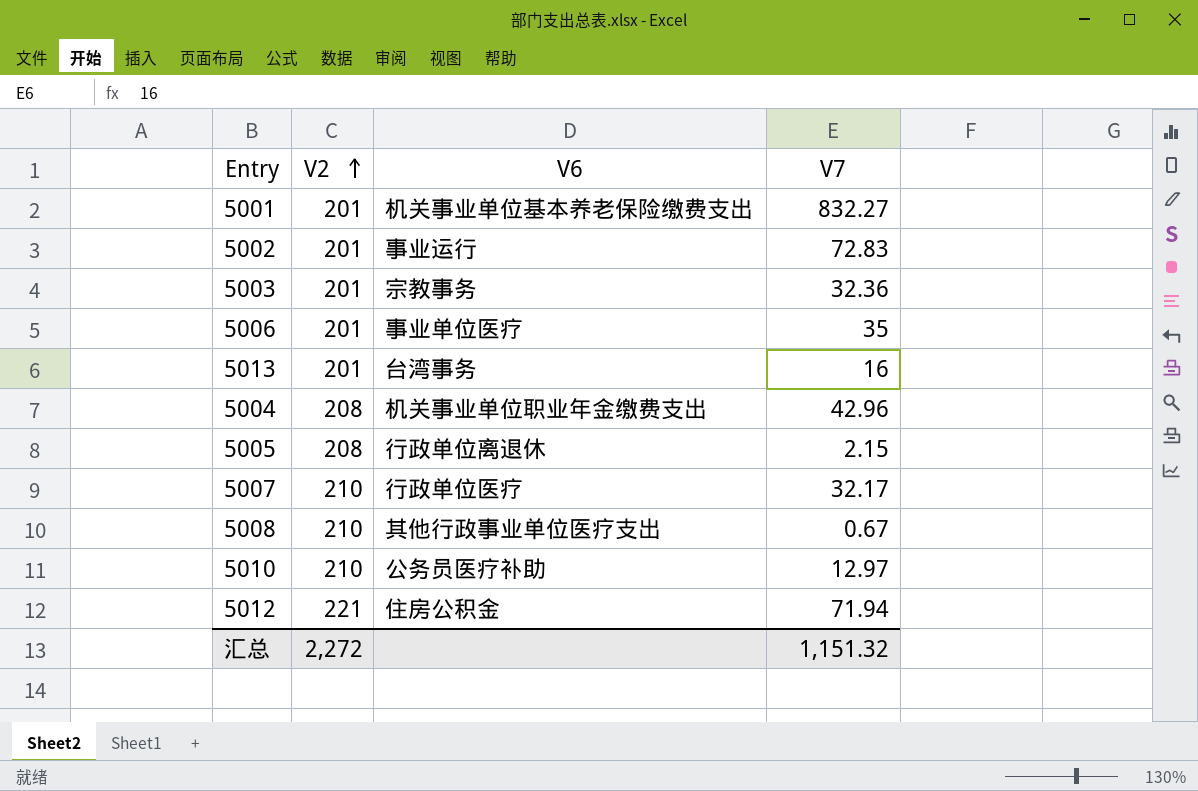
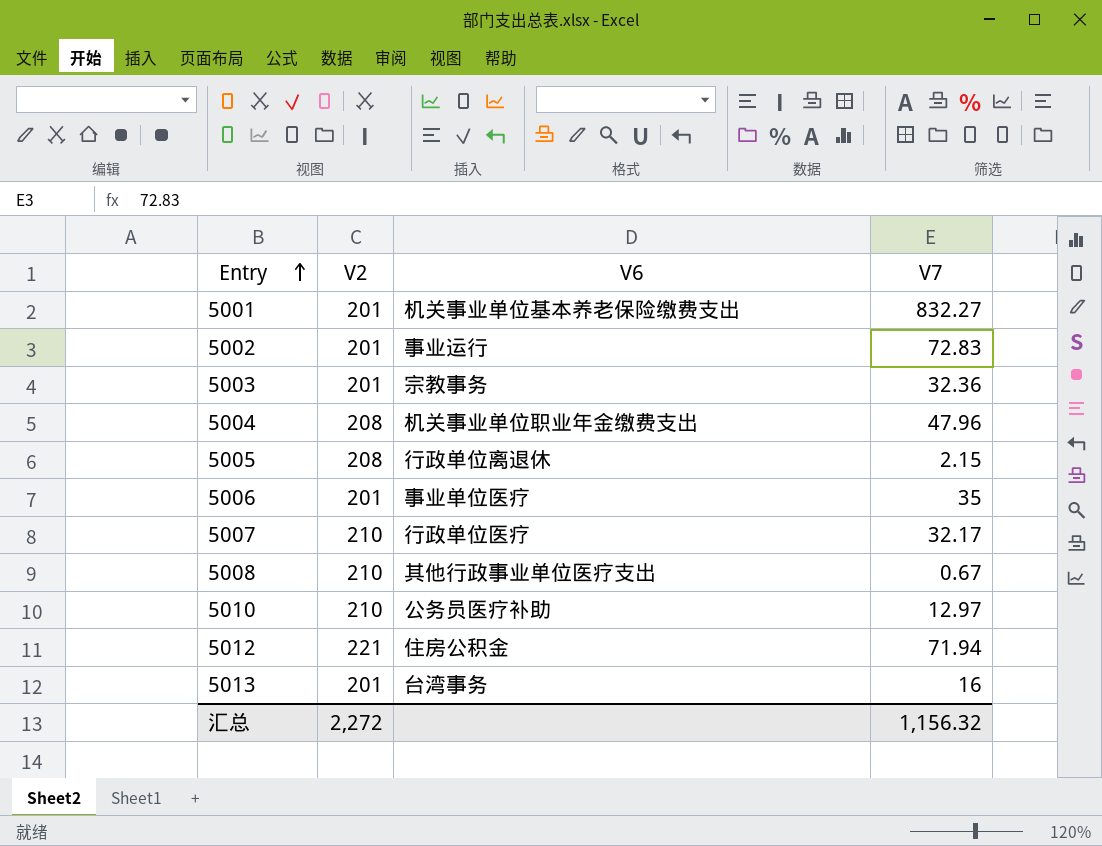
row order: V2 ascending -> Entry ascending
5004 | V7: 42.96 -> 47.96
汇总 | V7: 1,151.32 -> 1,156.32

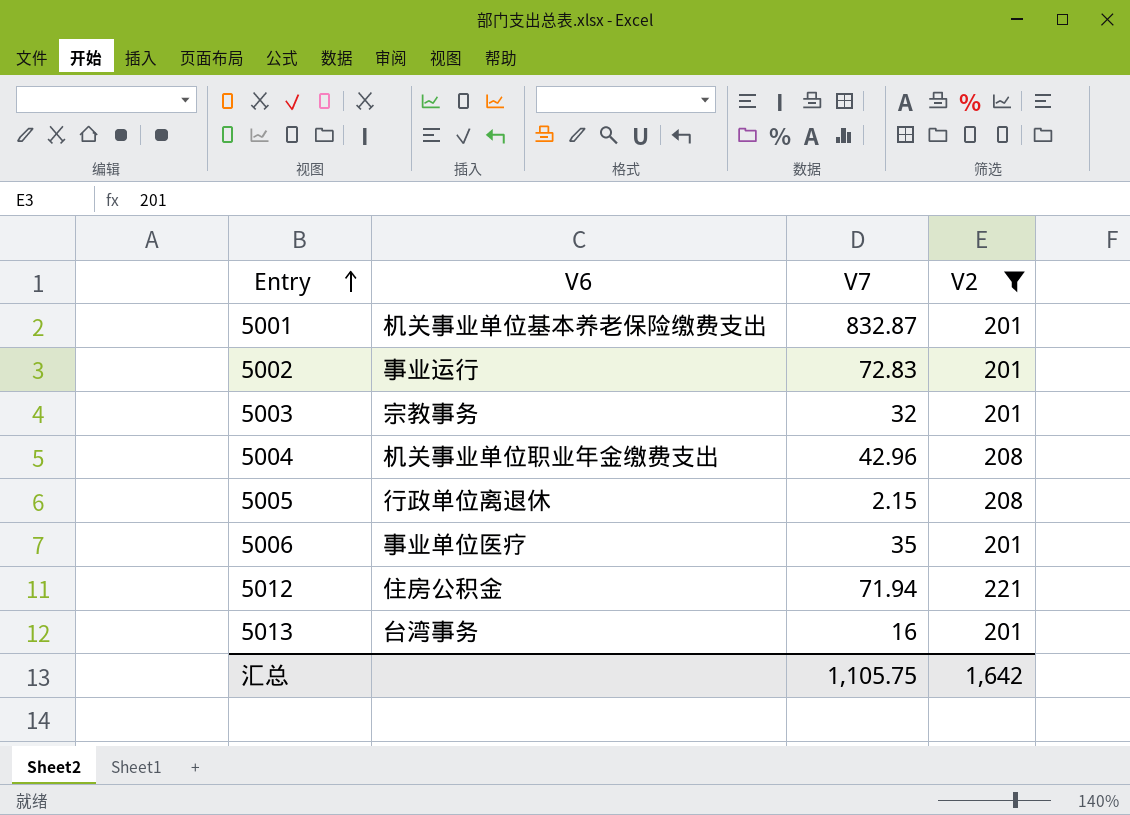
filter: none -> V2 != 210
column V2 | position: 2 -> 4
5001 | V7: 832.27 -> 832.87
5003 | V7: 32.36 -> 32
5004 | V7: 47.96 -> 42.96
汇总 | V7: 1,156.32 -> 1,105.75
汇总 | V2: 2,272 -> 1,642

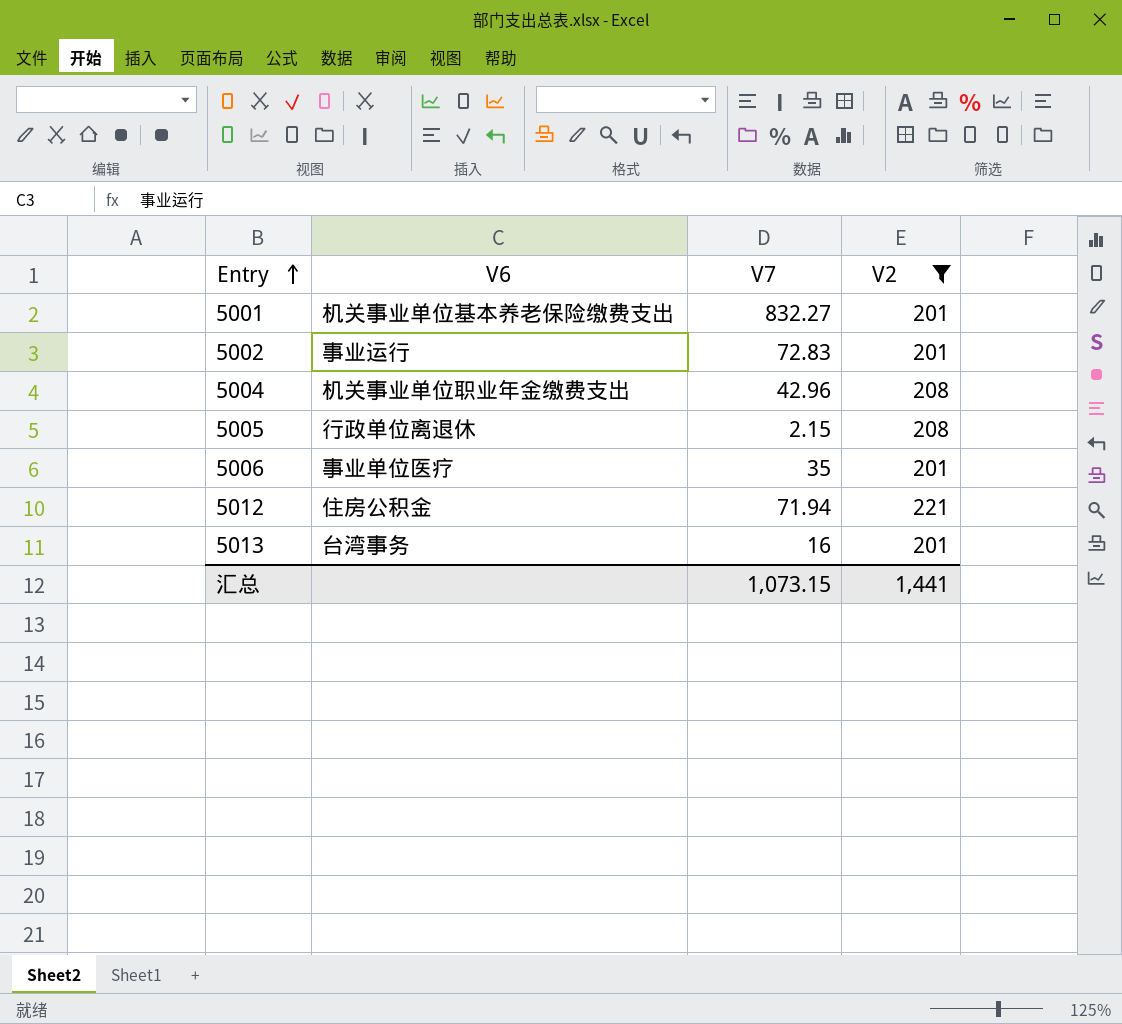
row 5003: 宗教事务 | 32 | 201 -> none
5001 | V7: 832.87 -> 832.27
汇总 | V7: 1,105.75 -> 1,073.15
汇总 | V2: 1,642 -> 1,441

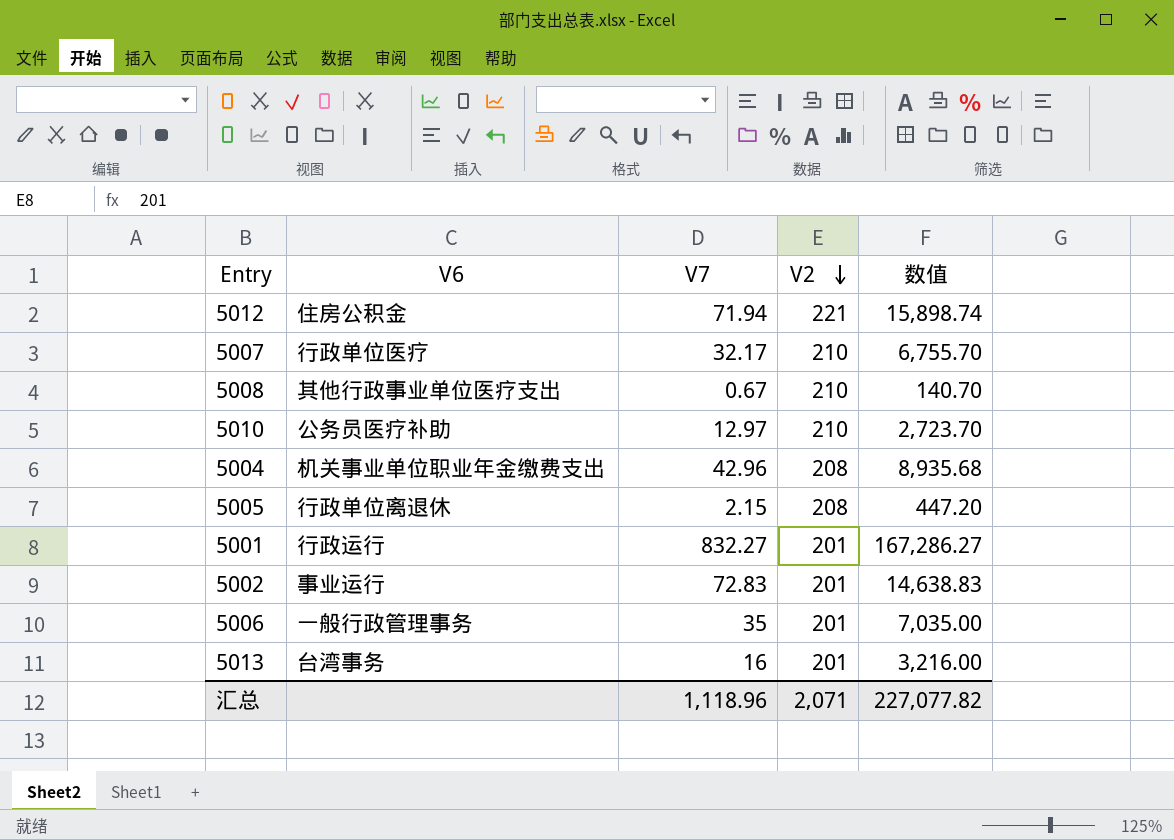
filter: V2 != 210 -> none
row order: Entry ascending -> V2 descending
column 数值 | formula: none -> [V7] * [V2]
5001 | V6: 机关事业单位基本养老保险缴费支出 -> 行政运行
5006 | V6: 事业单位医疗 -> 一般行政管理事务
汇总 | V7: 1,073.15 -> 1,118.96
汇总 | V2: 1,441 -> 2,071

